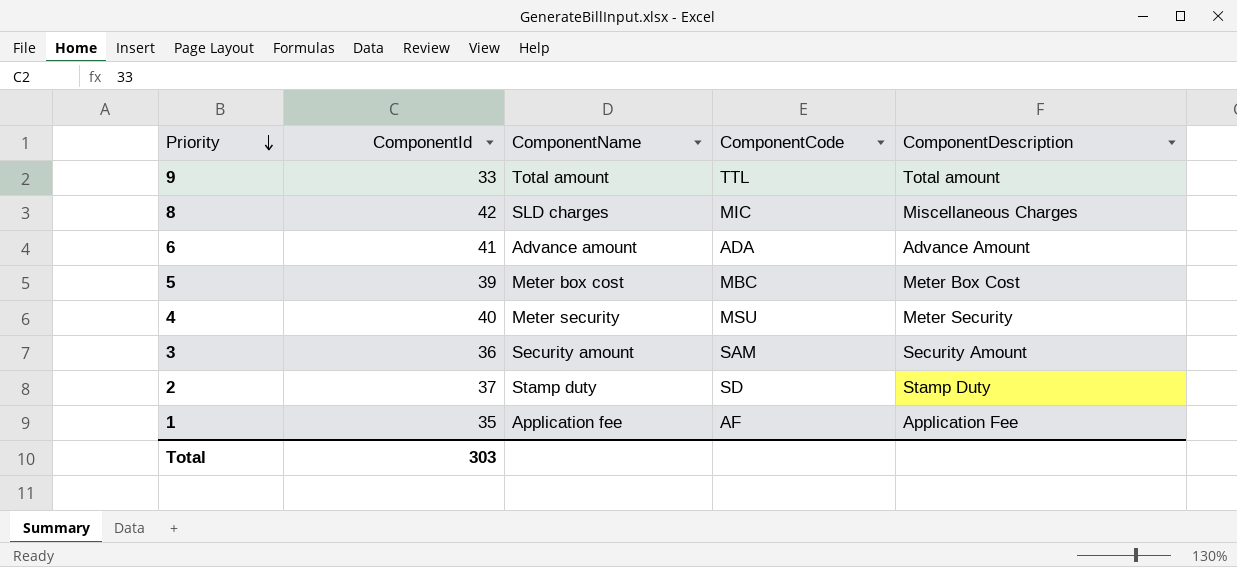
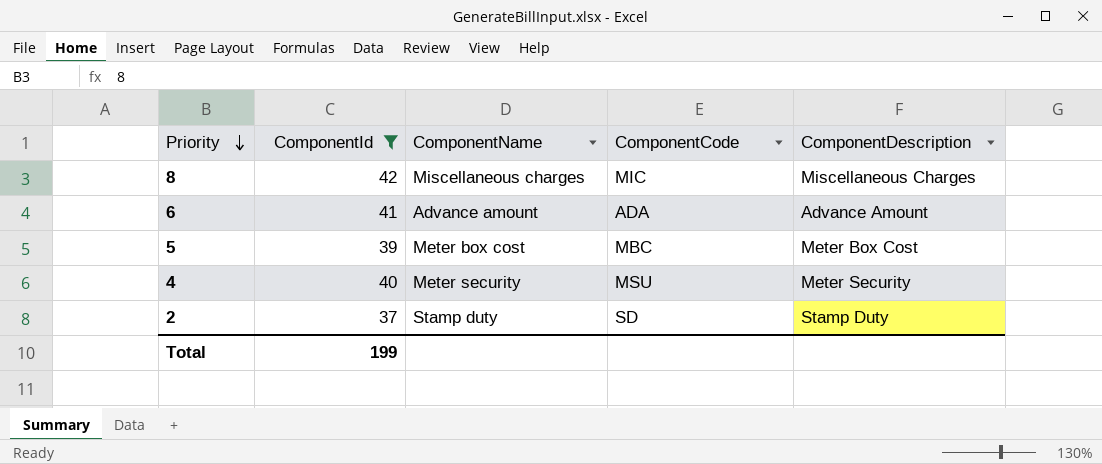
filter: none -> ComponentId >= 37
8 | ComponentName: SLD charges -> Miscellaneous charges
Total | ComponentId: 303 -> 199

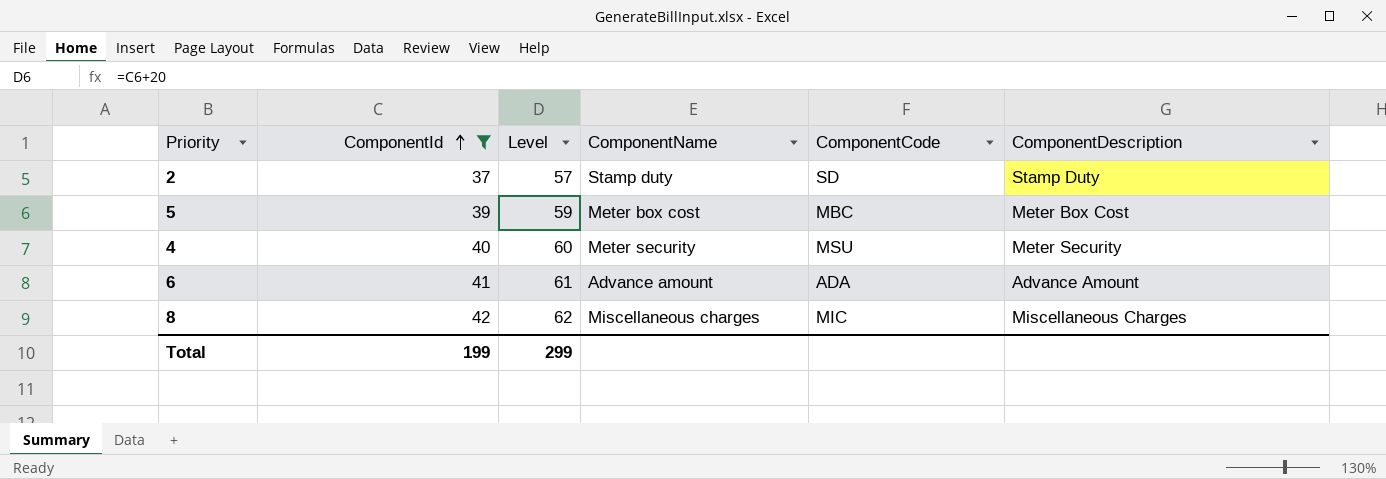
row order: Priority descending -> ComponentId ascending
column Level | formula: none -> [ComponentId] + 20

